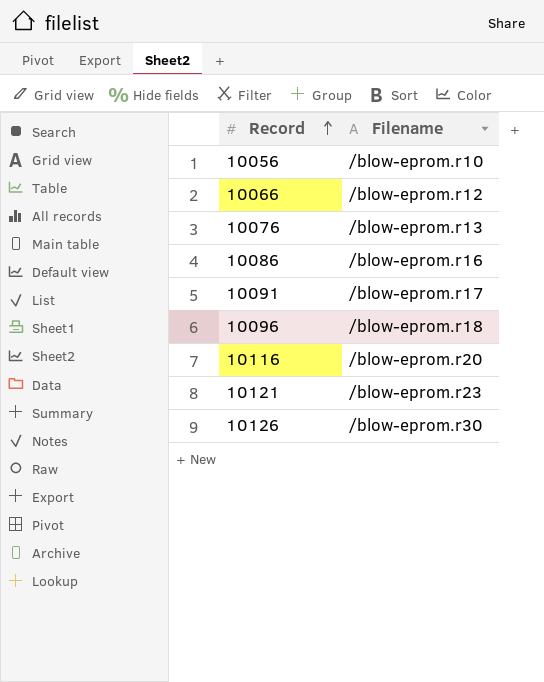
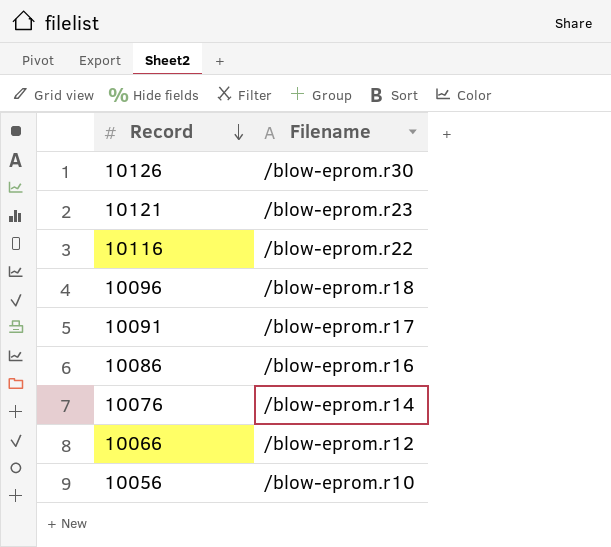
row order: Record ascending -> Record descending
10116 | Filename: /blow-eprom.r20 -> /blow-eprom.r22
10076 | Filename: /blow-eprom.r13 -> /blow-eprom.r14

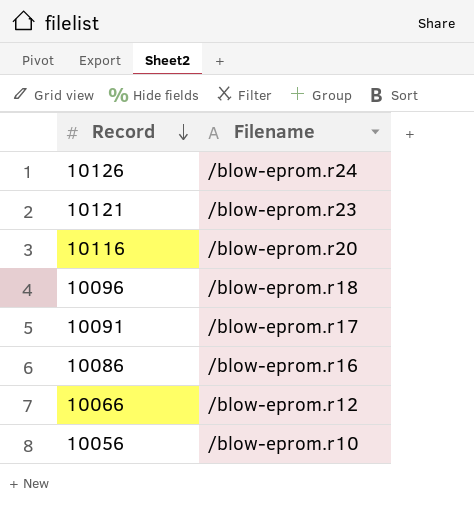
row 10076: /blow-eprom.r14 -> none
10126 | Filename: /blow-eprom.r30 -> /blow-eprom.r24
10116 | Filename: /blow-eprom.r22 -> /blow-eprom.r20

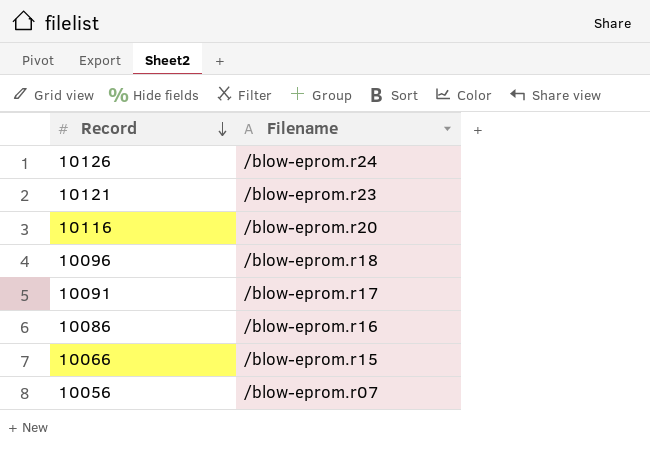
10066 | Filename: /blow-eprom.r12 -> /blow-eprom.r15
10056 | Filename: /blow-eprom.r10 -> /blow-eprom.r07

